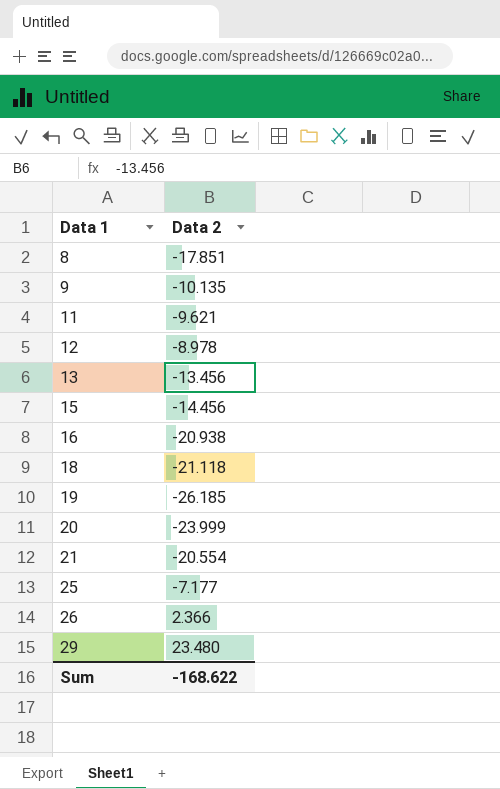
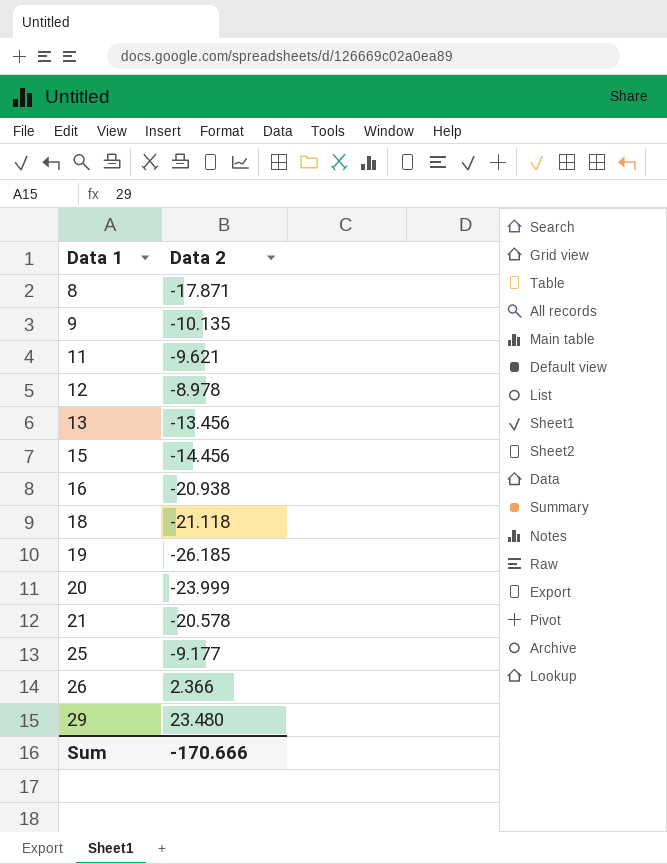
8 | Data 2: -17.851 -> -17.871
21 | Data 2: -20.554 -> -20.578
25 | Data 2: -7.177 -> -9.177
Sum | Data 2: -168.622 -> -170.666

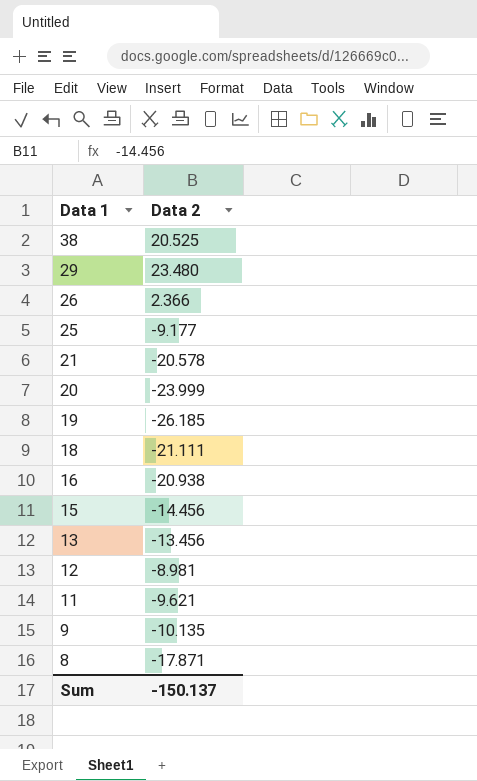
row order: Data 1 ascending -> Data 1 descending
row 38: none -> 20.525
18 | Data 2: -21.118 -> -21.111
12 | Data 2: -8.978 -> -8.981
Sum | Data 2: -170.666 -> -150.137

